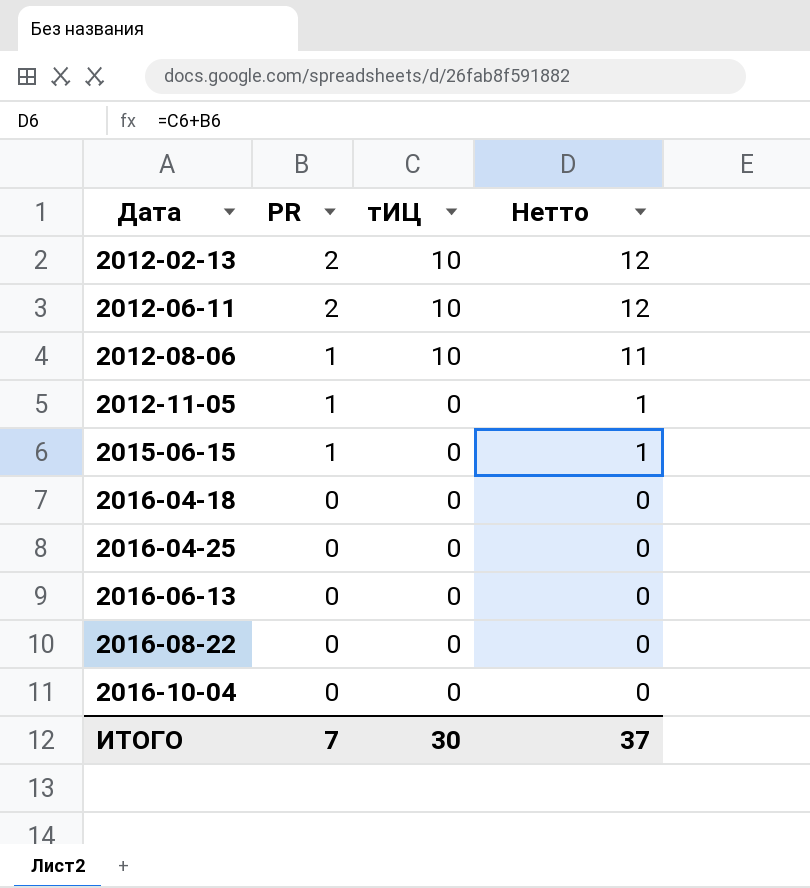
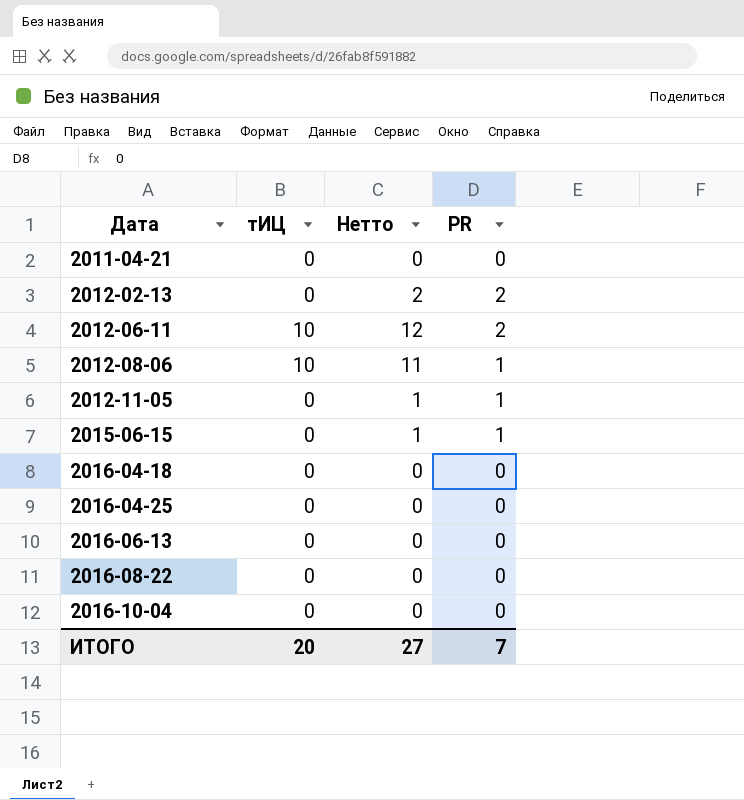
column PR | position: 2 -> 4
row 2011-04-21: none -> 0 | 0 | 0
2012-02-13 | тИЦ: 10 -> 0
2012-02-13 | Нетто: 12 -> 2
ИТОГО | тИЦ: 30 -> 20
ИТОГО | Нетто: 37 -> 27

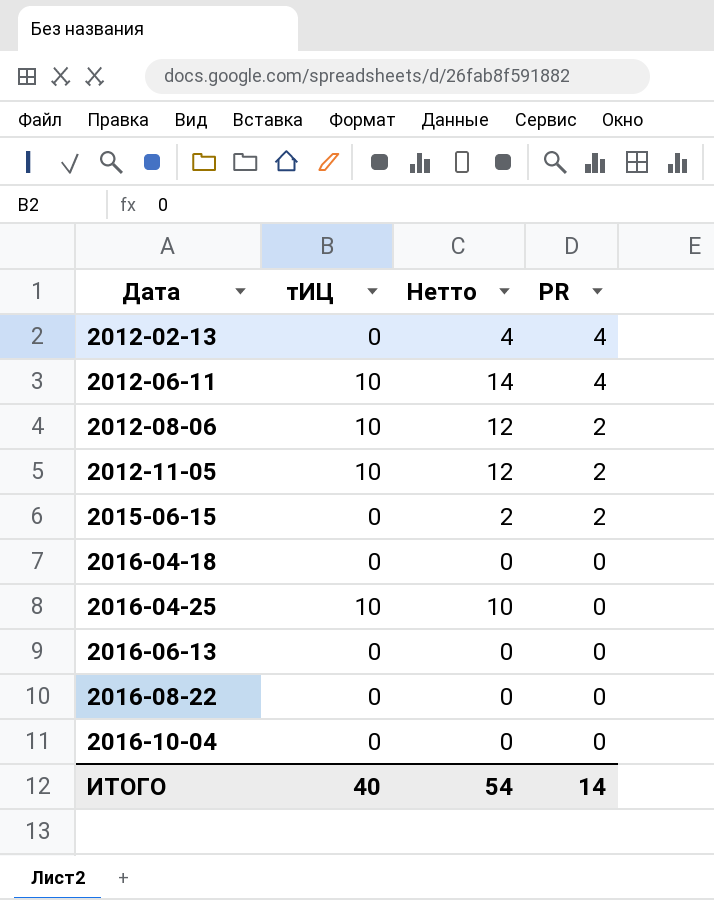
row 2011-04-21: 0 | 0 | 0 -> none
2012-02-13 | Нетто: 2 -> 4
2012-02-13 | PR: 2 -> 4
2012-06-11 | Нетто: 12 -> 14
2012-06-11 | PR: 2 -> 4
2012-08-06 | Нетто: 11 -> 12
2012-08-06 | PR: 1 -> 2
2012-11-05 | тИЦ: 0 -> 10
2012-11-05 | Нетто: 1 -> 12
2012-11-05 | PR: 1 -> 2
2015-06-15 | Нетто: 1 -> 2
2015-06-15 | PR: 1 -> 2
2016-04-25 | тИЦ: 0 -> 10
2016-04-25 | Нетто: 0 -> 10
ИТОГО | тИЦ: 20 -> 40
ИТОГО | Нетто: 27 -> 54
ИТОГО | PR: 7 -> 14

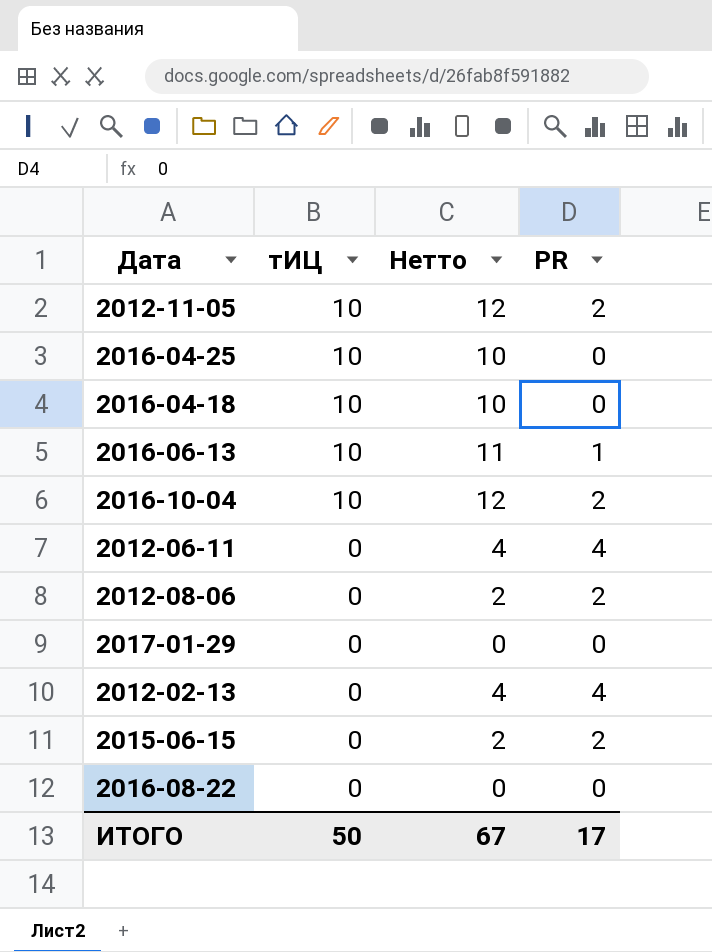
row order: Дата ascending -> тИЦ descending
2016-04-18 | тИЦ: 0 -> 10
2016-04-18 | Нетто: 0 -> 10
2016-06-13 | тИЦ: 0 -> 10
2016-06-13 | Нетто: 0 -> 11
2016-06-13 | PR: 0 -> 1
2016-10-04 | тИЦ: 0 -> 10
2016-10-04 | Нетто: 0 -> 12
2016-10-04 | PR: 0 -> 2
2012-06-11 | тИЦ: 10 -> 0
2012-06-11 | Нетто: 14 -> 4
2012-08-06 | тИЦ: 10 -> 0
2012-08-06 | Нетто: 12 -> 2
row 2017-01-29: none -> 0 | 0 | 0
ИТОГО | тИЦ: 40 -> 50
ИТОГО | Нетто: 54 -> 67
ИТОГО | PR: 14 -> 17

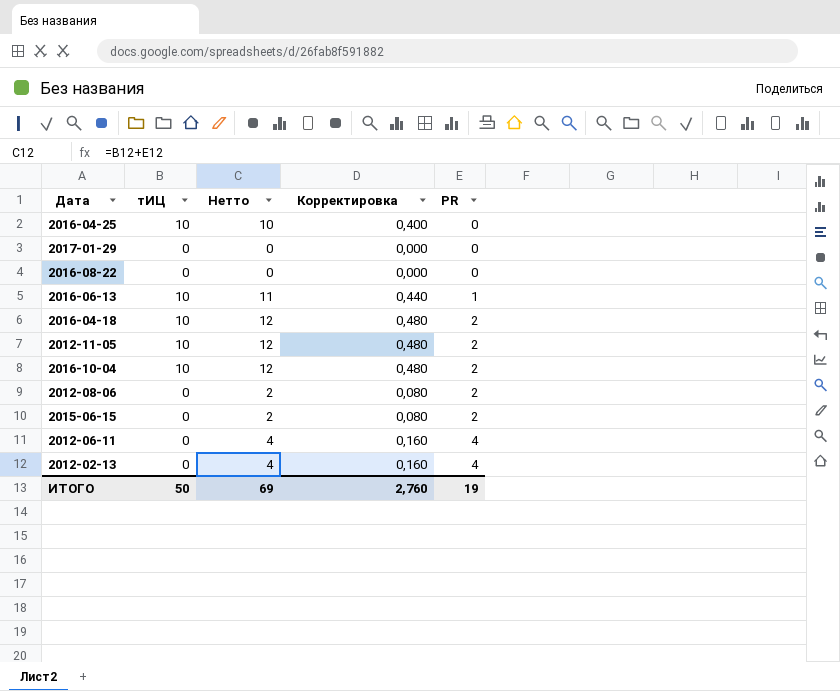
row order: тИЦ descending -> PR ascending
column Корректировка | formula: none -> [Нетто] * 0,04
2016-04-18 | Нетто: 10 -> 12
2016-04-18 | PR: 0 -> 2
ИТОГО | Нетто: 67 -> 69
ИТОГО | PR: 17 -> 19

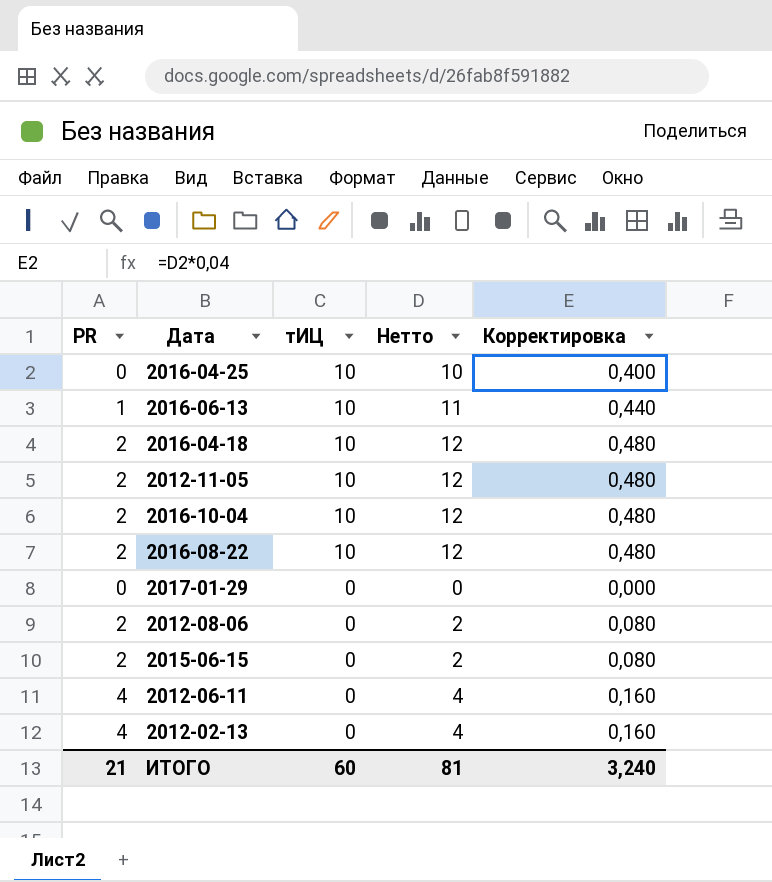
row order: PR ascending -> тИЦ descending
column PR | position: 5 -> 1
2016-08-22 | PR: 0 -> 2
2016-08-22 | тИЦ: 0 -> 10
2016-08-22 | Нетто: 0 -> 12
2016-08-22 | Корректировка: 0,000 -> 0,480
ИТОГО | PR: 19 -> 21
ИТОГО | тИЦ: 50 -> 60
ИТОГО | Нетто: 69 -> 81
ИТОГО | Корректировка: 2,760 -> 3,240

